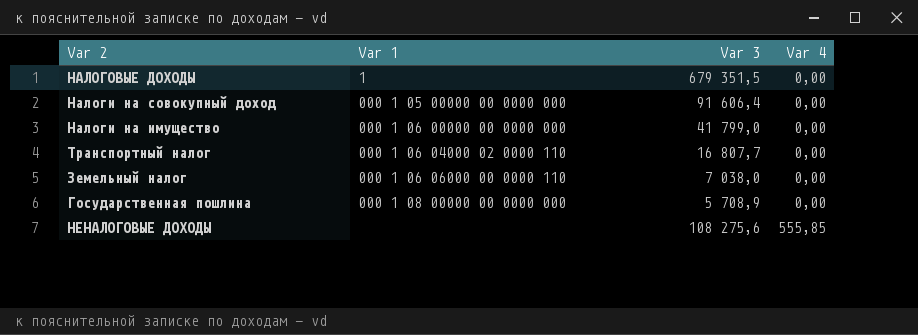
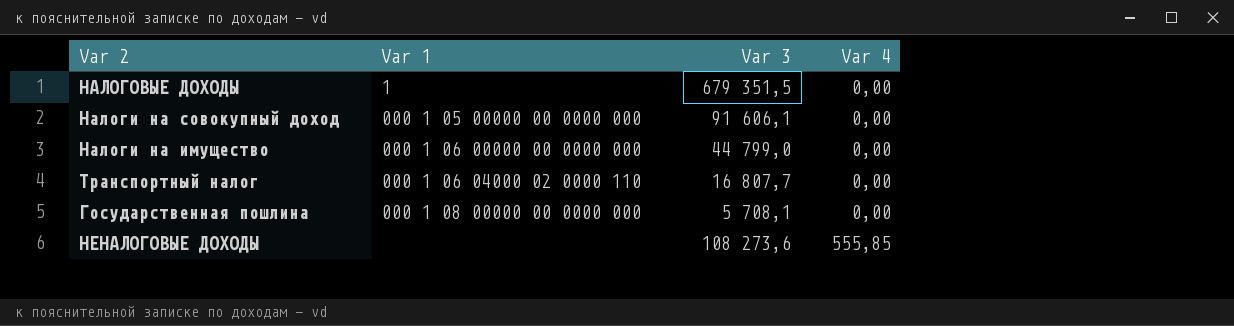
row Земельный налог: 000 1 06 06000 00 0000 110 | 7 038,0 | 0,00 -> none
Налоги на совокупный доход | Var 3: 91 606,4 -> 91 606,1
Налоги на имущество | Var 3: 41 799,0 -> 44 799,0
Государственная пошлина | Var 3: 5 708,9 -> 5 708,1
НЕНАЛОГОВЫЕ ДОХОДЫ | Var 3: 108 275,6 -> 108 273,6

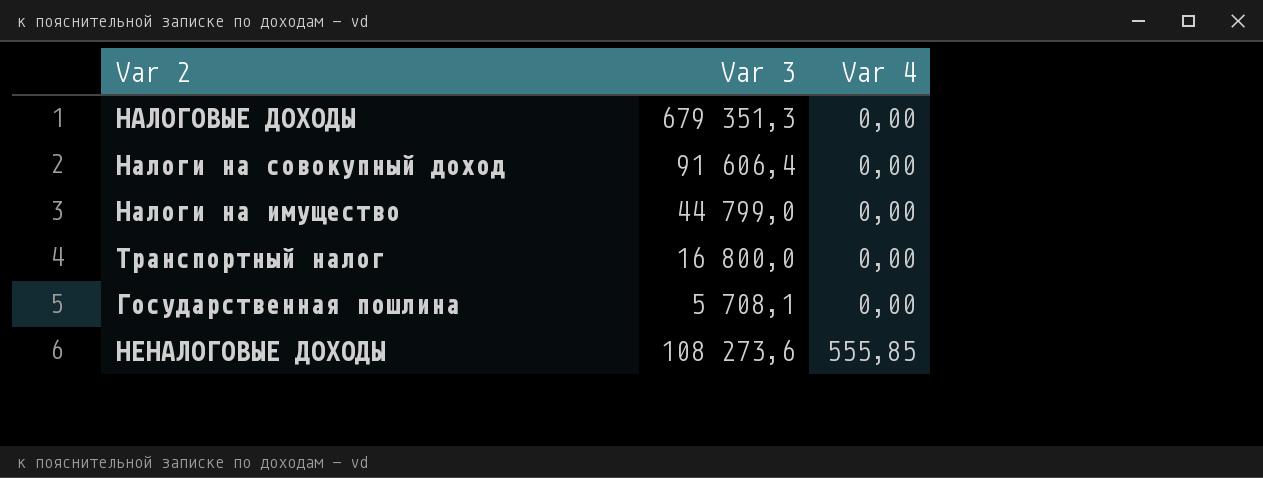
column Var 1 | position: 2 -> none
НАЛОГОВЫЕ ДОХОДЫ | Var 3: 679 351,5 -> 679 351,3
Налоги на совокупный доход | Var 3: 91 606,1 -> 91 606,4
Транспортный налог | Var 3: 16 807,7 -> 16 800,0

